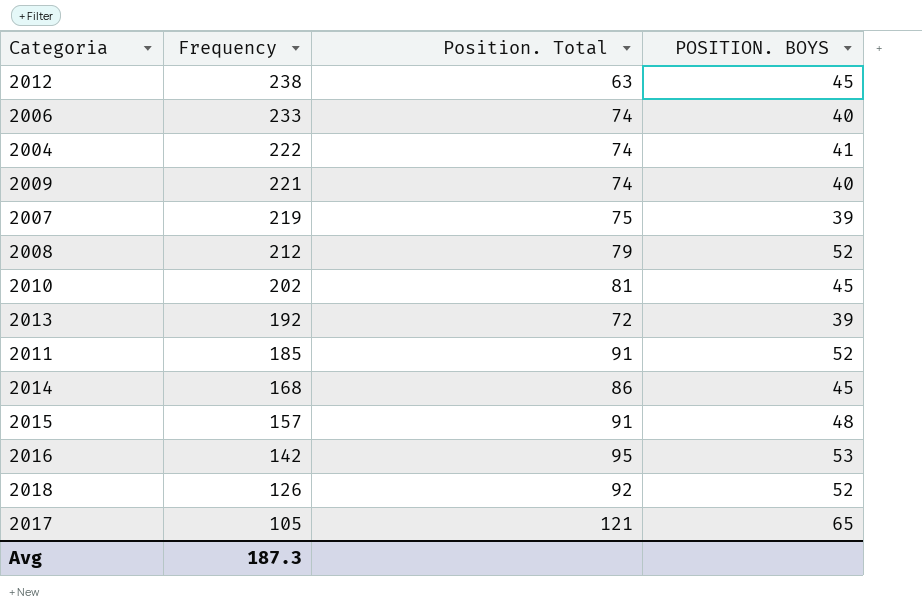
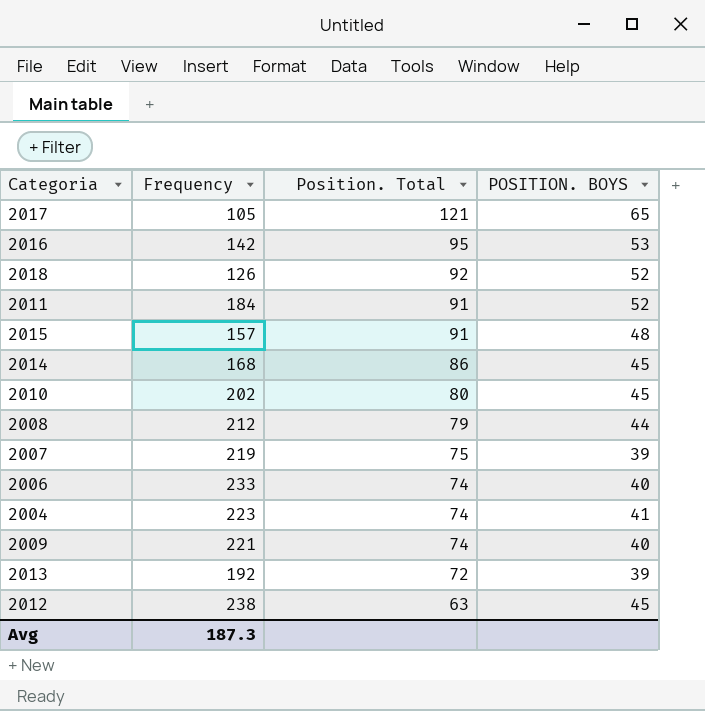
row order: Frequency descending -> Position. Total descending
2011 | Frequency: 185 -> 184
2010 | Position. Total: 81 -> 80
2008 | POSITION. BOYS: 52 -> 44
2004 | Frequency: 222 -> 223

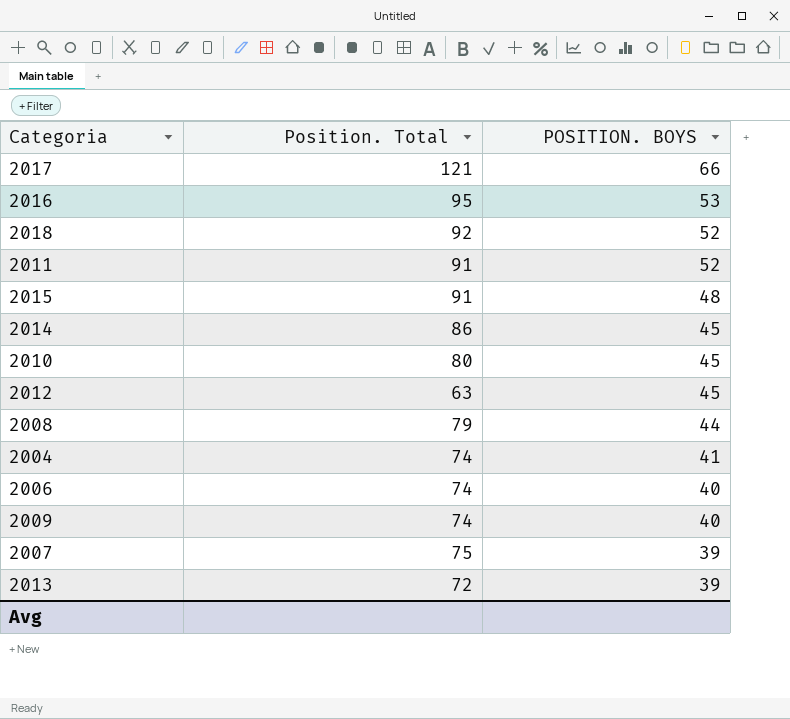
row order: Position. Total descending -> POSITION. BOYS descending
column Frequency | position: 2 -> none
2017 | POSITION. BOYS: 65 -> 66

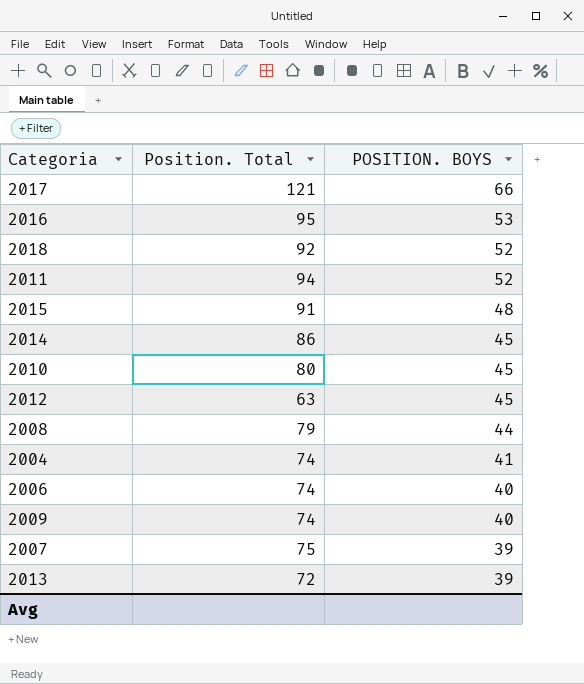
2011 | Position. Total: 91 -> 94

